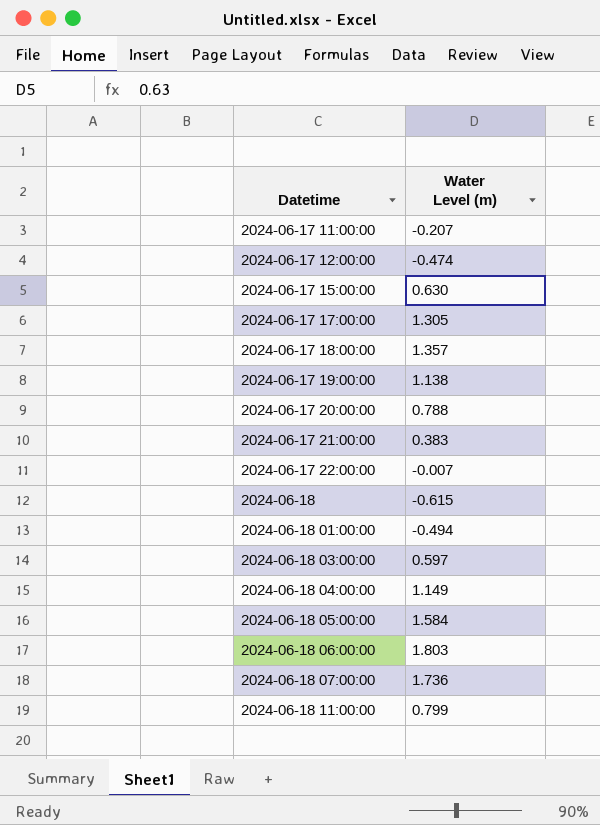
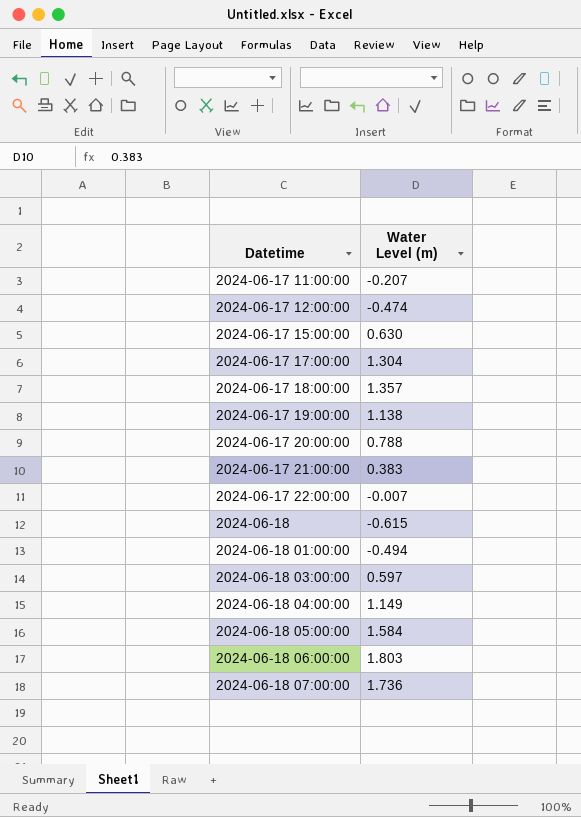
row 2024-06-18 11:00:00: 0.799 -> none
2024-06-17 17:00:00 | Water Level (m): 1.305 -> 1.304

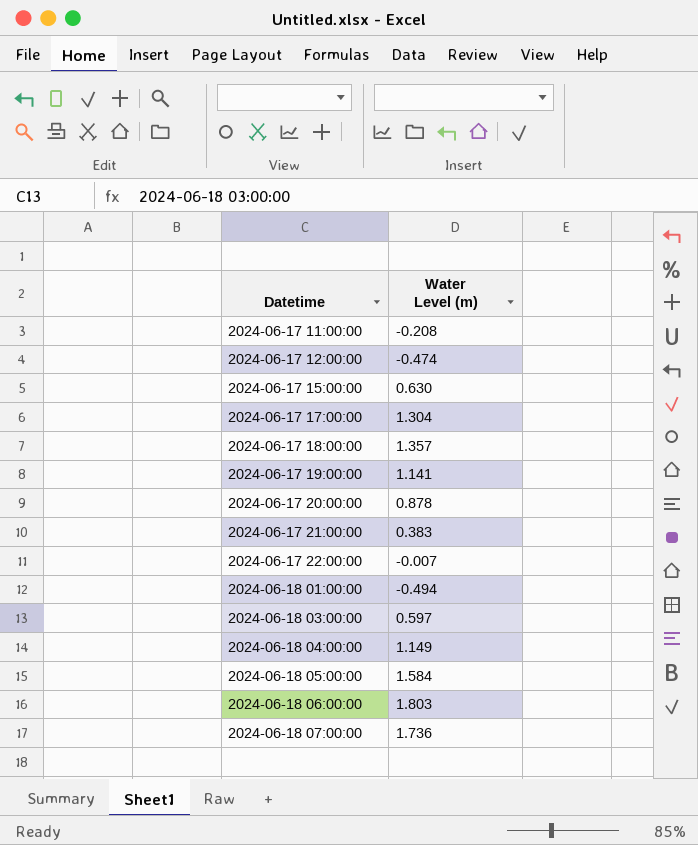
row 2024-06-18: -0.615 -> none
2024-06-17 11:00:00 | Water Level (m): -0.207 -> -0.208
2024-06-17 19:00:00 | Water Level (m): 1.138 -> 1.141
2024-06-17 20:00:00 | Water Level (m): 0.788 -> 0.878

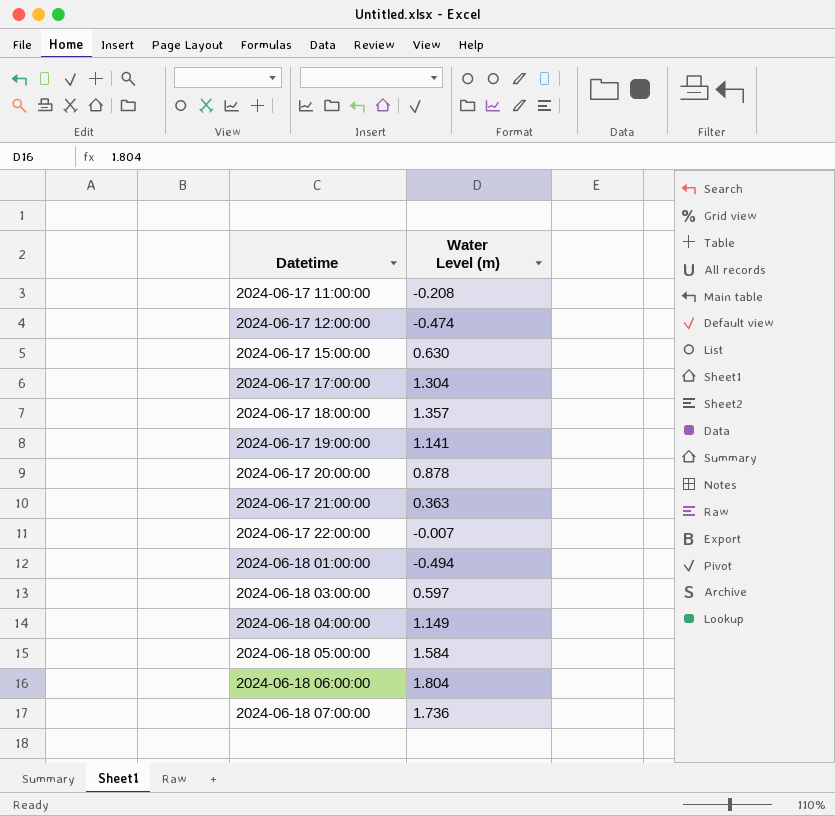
2024-06-17 21:00:00 | Water Level (m): 0.383 -> 0.363
2024-06-18 06:00:00 | Water Level (m): 1.803 -> 1.804

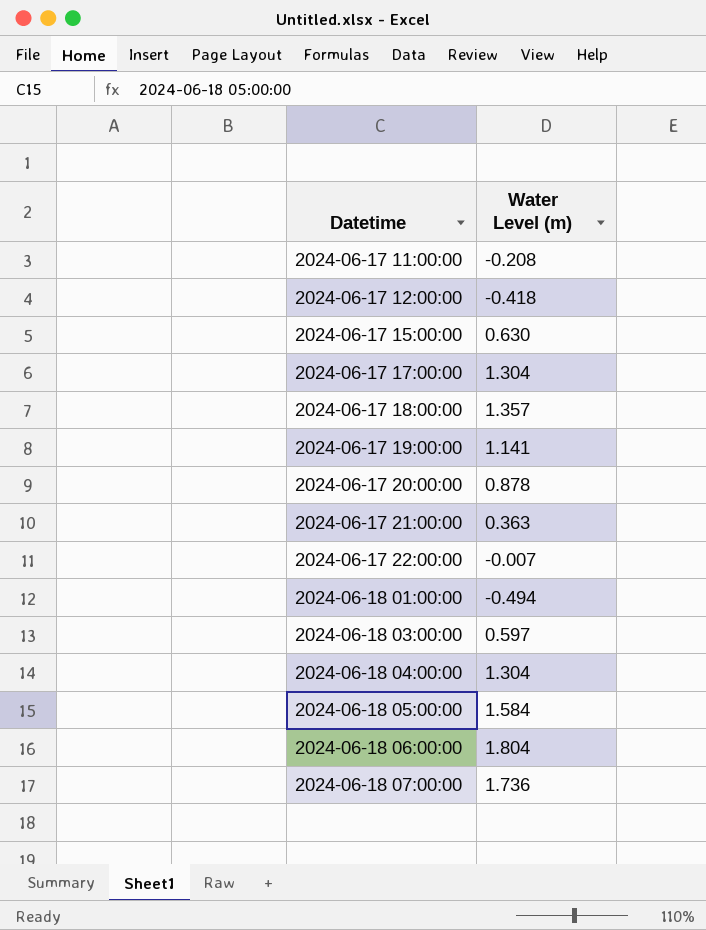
2024-06-17 12:00:00 | Water Level (m): -0.474 -> -0.418
2024-06-18 04:00:00 | Water Level (m): 1.149 -> 1.304

